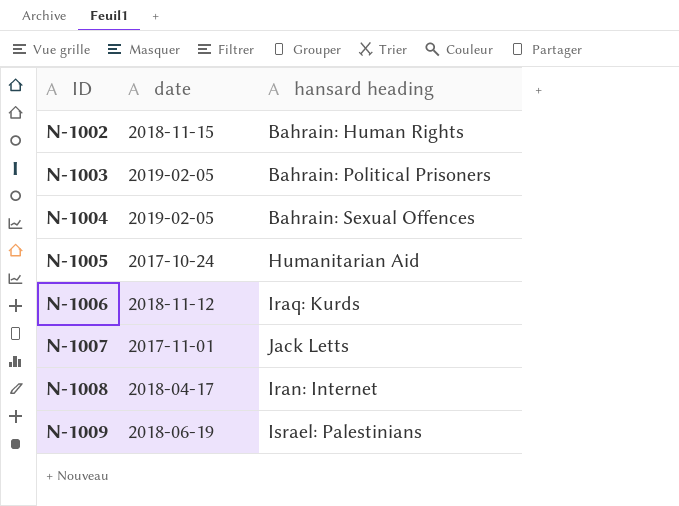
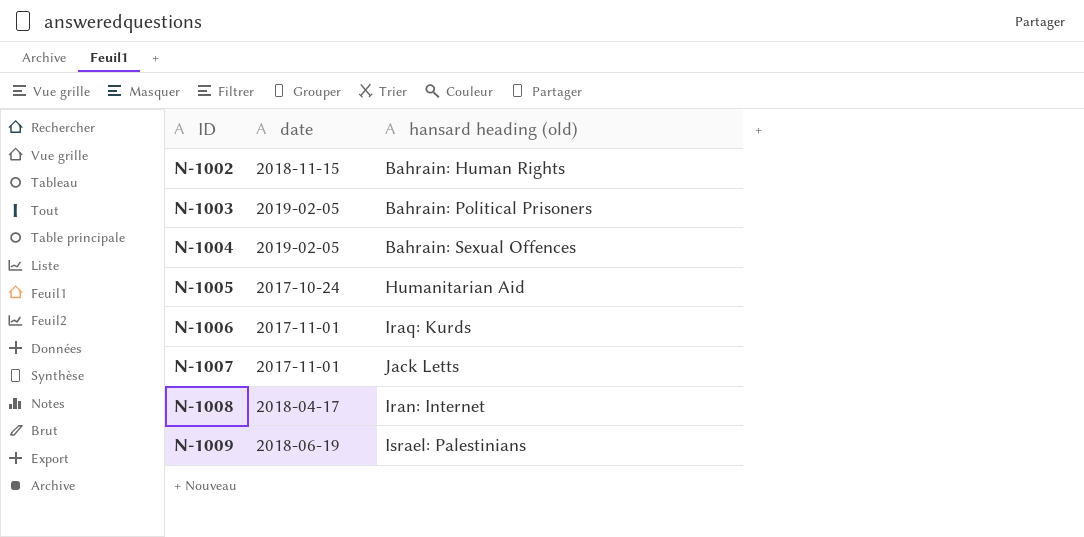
column name: hansard heading -> hansard heading (old)
N-1006 | date: 2018-11-12 -> 2017-11-01

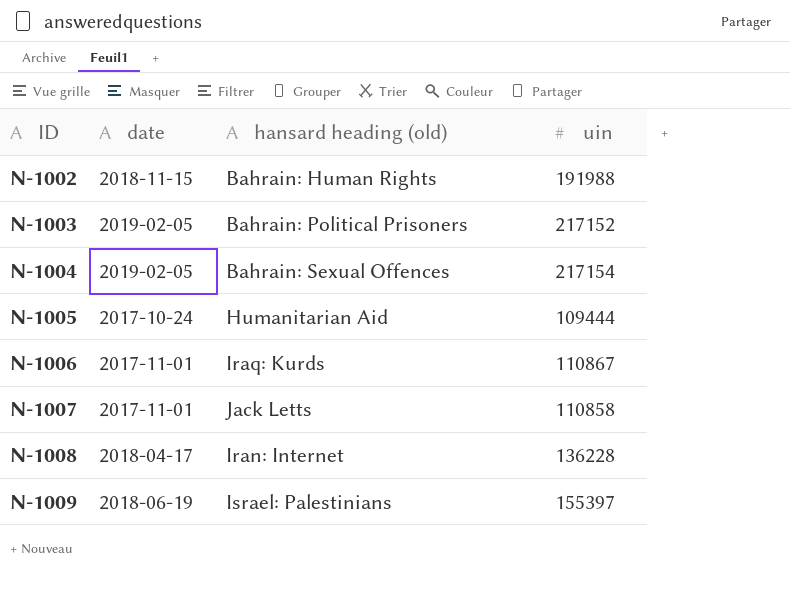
column uin | position: none -> 4

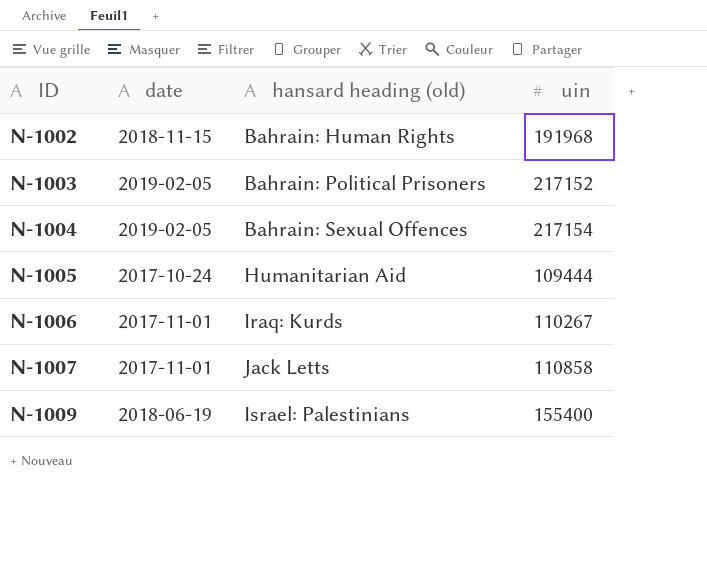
row N-1008: 2018-04-17 | Iran: Internet | 136228 -> none
N-1002 | uin: 191988 -> 191968
N-1006 | uin: 110867 -> 110267
N-1009 | uin: 155397 -> 155400

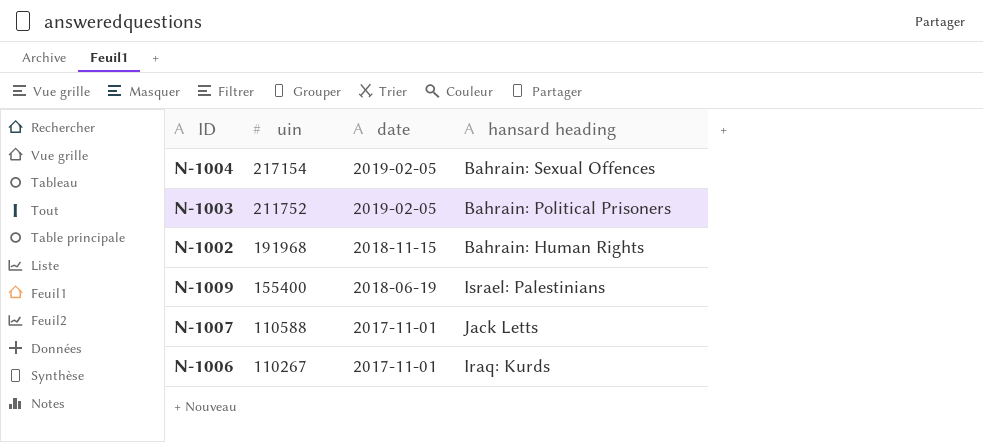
row order: ID ascending -> uin descending
column uin | position: 4 -> 2
column name: hansard heading (old) -> hansard heading
row N-1005: 2017-10-24 | Humanitarian Aid | 109444 -> none
N-1003 | uin: 217152 -> 211752
N-1007 | uin: 110858 -> 110588

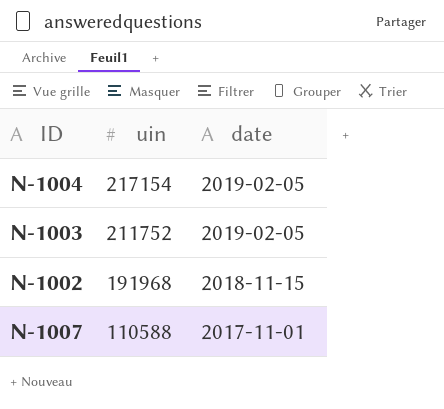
column hansard heading | position: 4 -> none
row N-1009: 155400 | 2018-06-19 | Israel: Palestinians -> none
row N-1006: 110267 | 2017-11-01 | Iraq: Kurds -> none

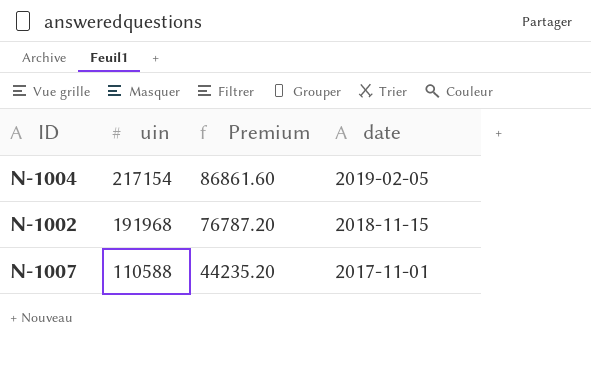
column Premium | formula: none -> [uin] * 0.4
row N-1003: 211752 | 2019-02-05 -> none

